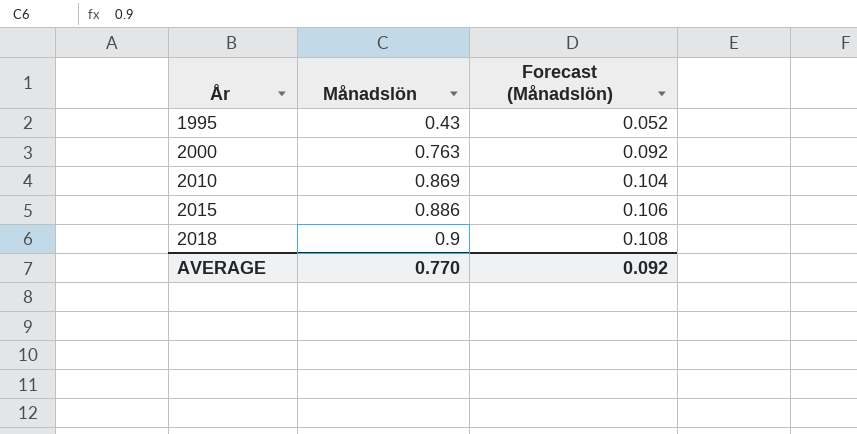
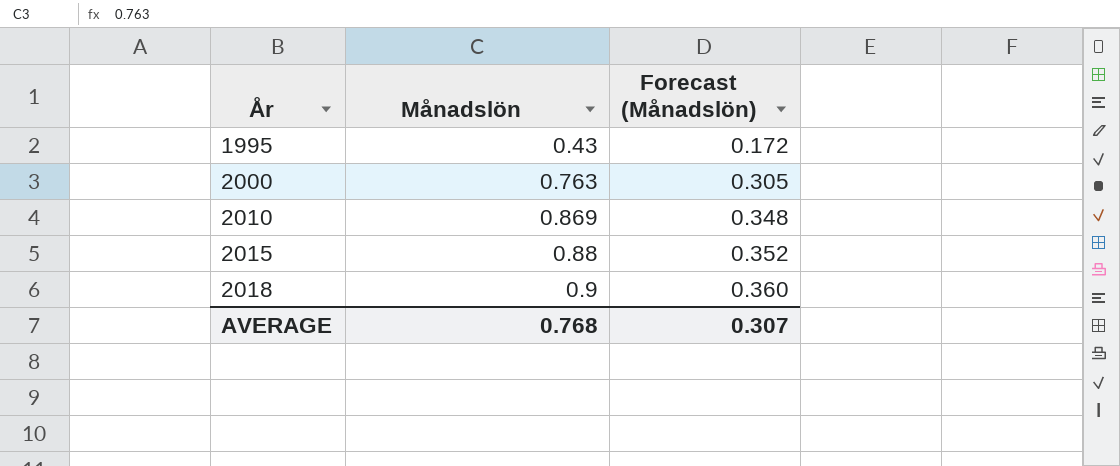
column Forecast (Månadslön) | formula: [Månadslön] * 0.12 -> [Månadslön] * 0.4
2015 | Månadslön: 0.886 -> 0.88
AVERAGE | Månadslön: 0.770 -> 0.768
AVERAGE | Forecast (Månadslön): 0.092 -> 0.307

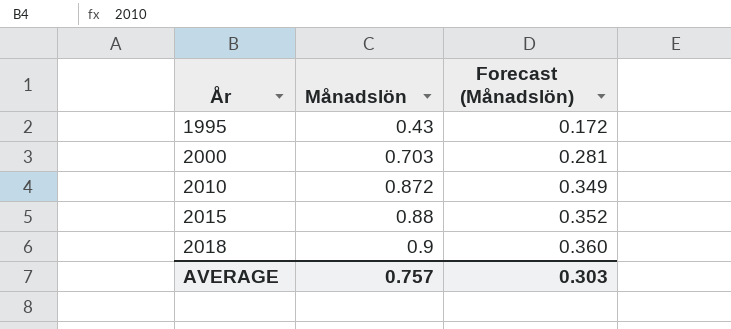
2000 | Månadslön: 0.763 -> 0.703
2000 | Forecast (Månadslön): 0.305 -> 0.281
2010 | Månadslön: 0.869 -> 0.872
2010 | Forecast (Månadslön): 0.348 -> 0.349
AVERAGE | Månadslön: 0.768 -> 0.757
AVERAGE | Forecast (Månadslön): 0.307 -> 0.303

